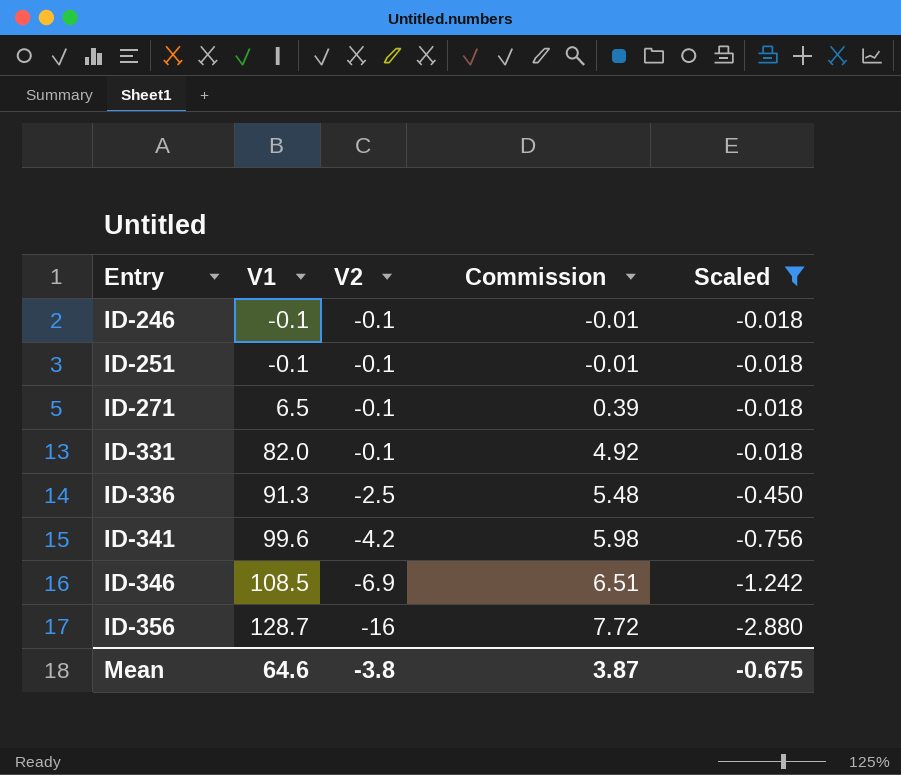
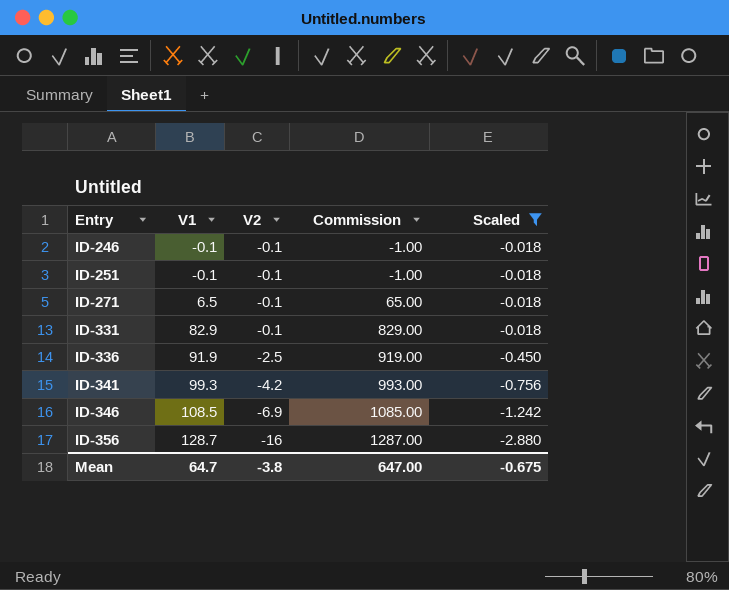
column Commission | formula: [V1] * 0.06 -> [V1] * 10
ID-331 | V1: 82.0 -> 82.9
ID-336 | V1: 91.3 -> 91.9
ID-341 | V1: 99.6 -> 99.3
Mean | V1: 64.6 -> 64.7
Mean | Commission: 3.87 -> 647.00

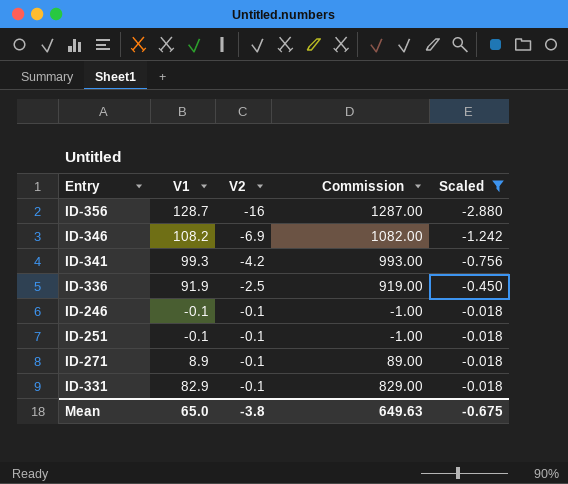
row order: Entry ascending -> V2 ascending
ID-346 | V1: 108.5 -> 108.2
ID-346 | Commission: 1085.00 -> 1082.00
ID-271 | V1: 6.5 -> 8.9
ID-271 | Commission: 65.00 -> 89.00
Mean | V1: 64.7 -> 65.0
Mean | Commission: 647.00 -> 649.63

